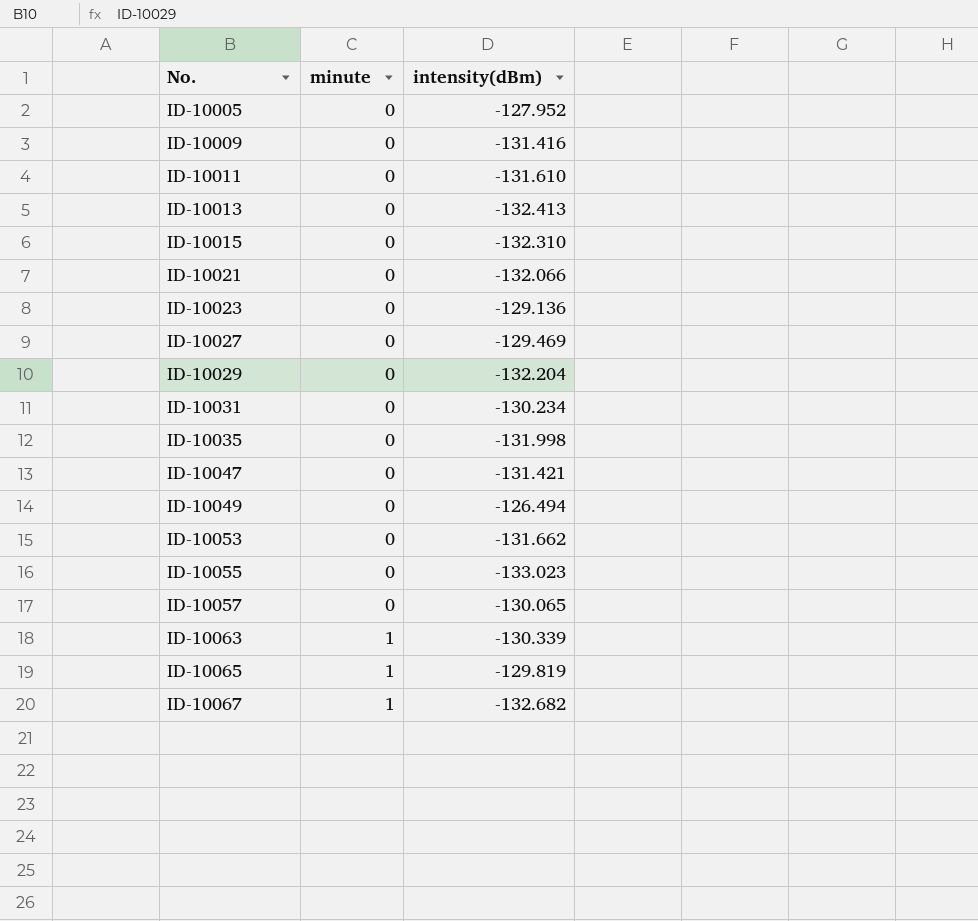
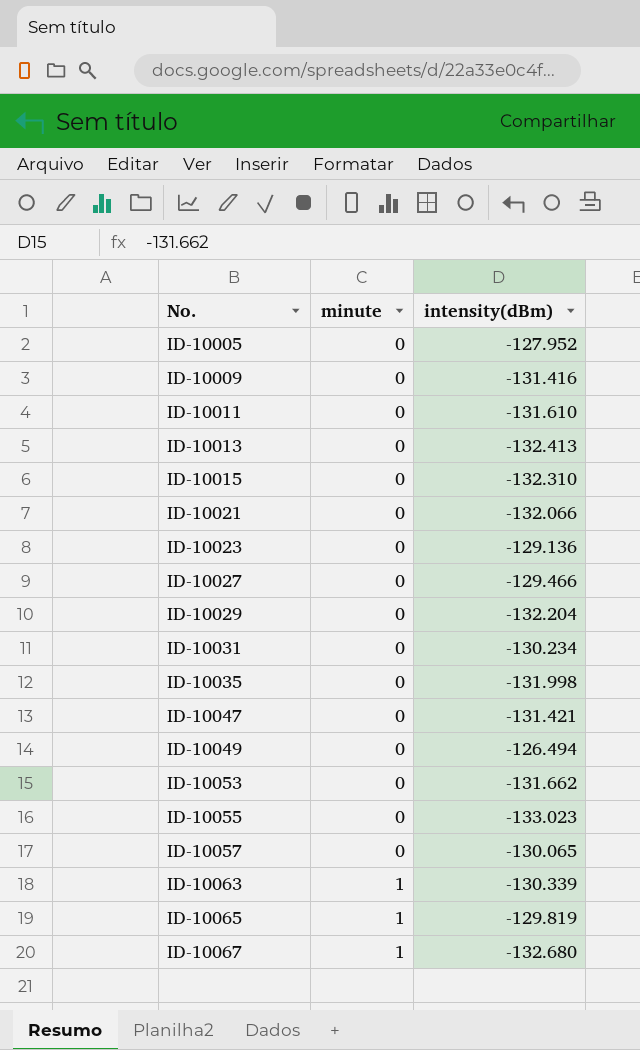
ID-10027 | intensity(dBm): -129.469 -> -129.466
ID-10067 | intensity(dBm): -132.682 -> -132.680

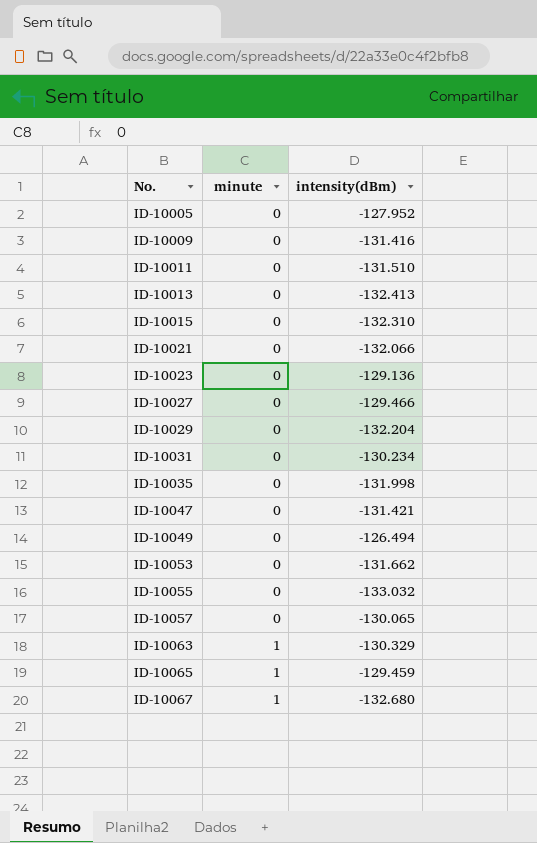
ID-10011 | intensity(dBm): -131.610 -> -131.510
ID-10055 | intensity(dBm): -133.023 -> -133.032
ID-10063 | intensity(dBm): -130.339 -> -130.329
ID-10065 | intensity(dBm): -129.819 -> -129.459

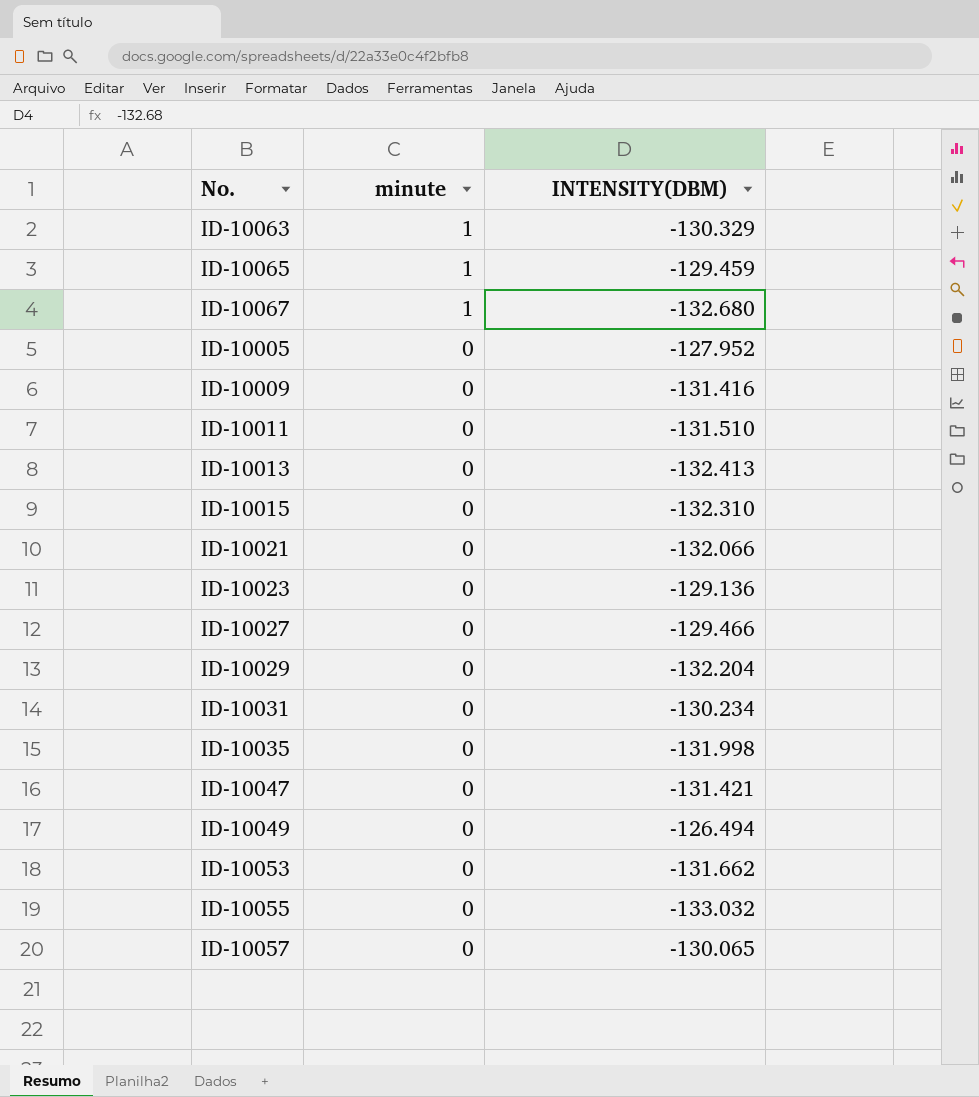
row order: No. ascending -> minute descending
column name: intensity(dBm) -> INTENSITY(DBM)

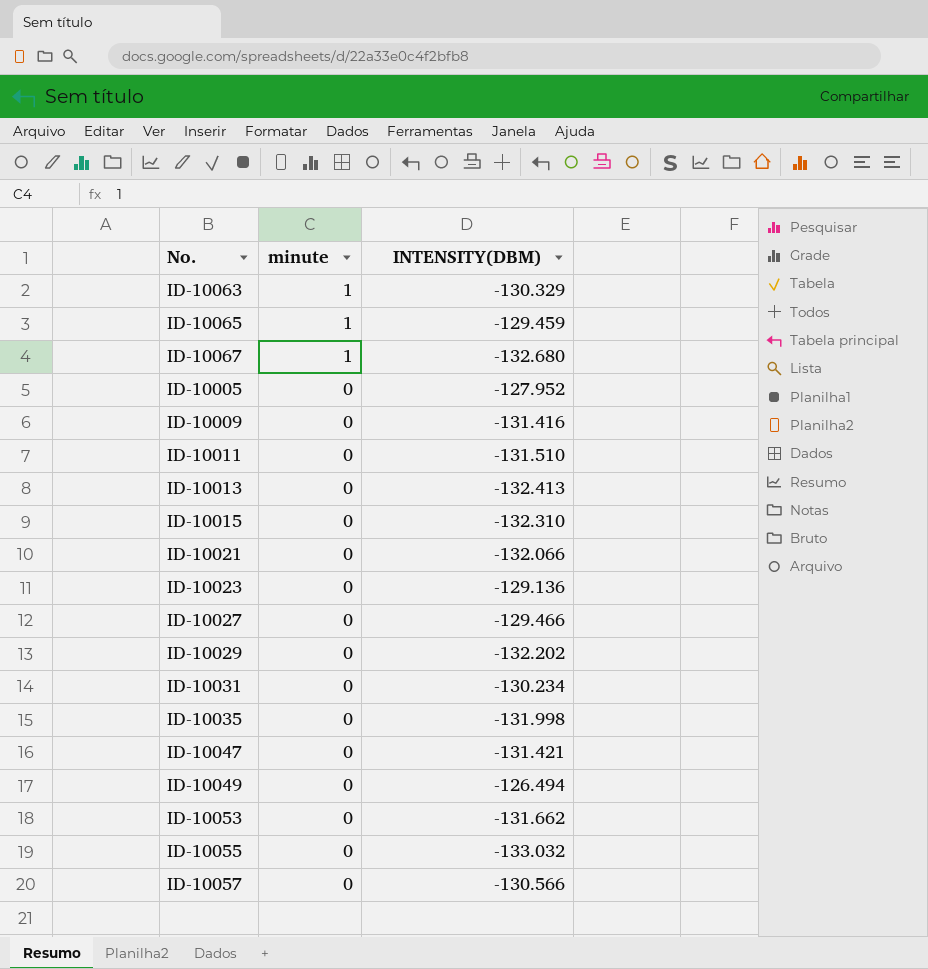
ID-10029 | INTENSITY(DBM): -132.204 -> -132.202
ID-10057 | INTENSITY(DBM): -130.065 -> -130.566

